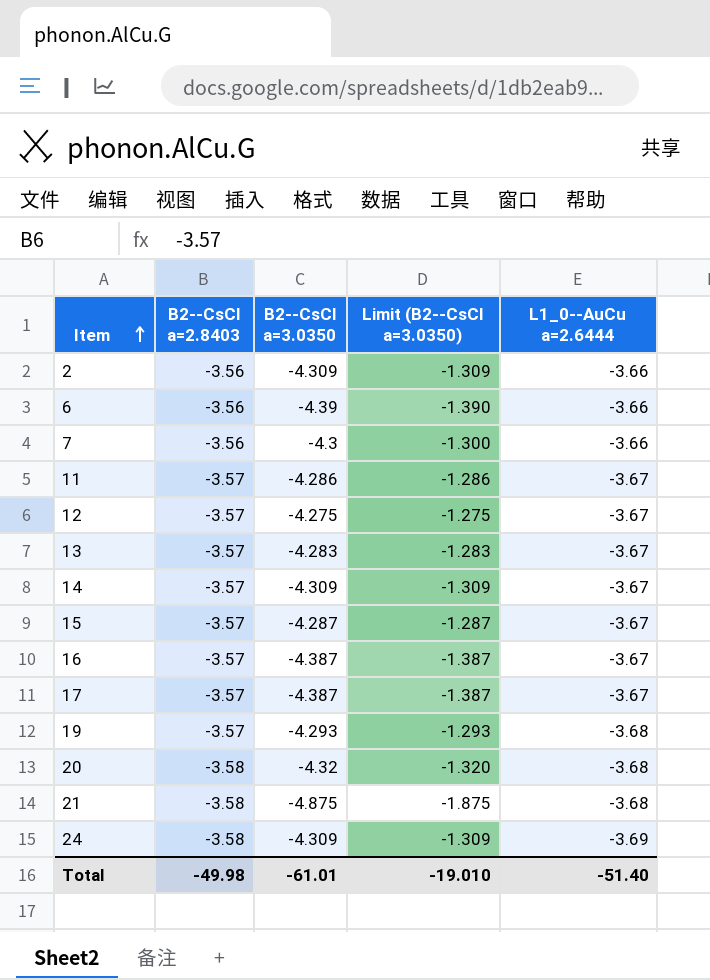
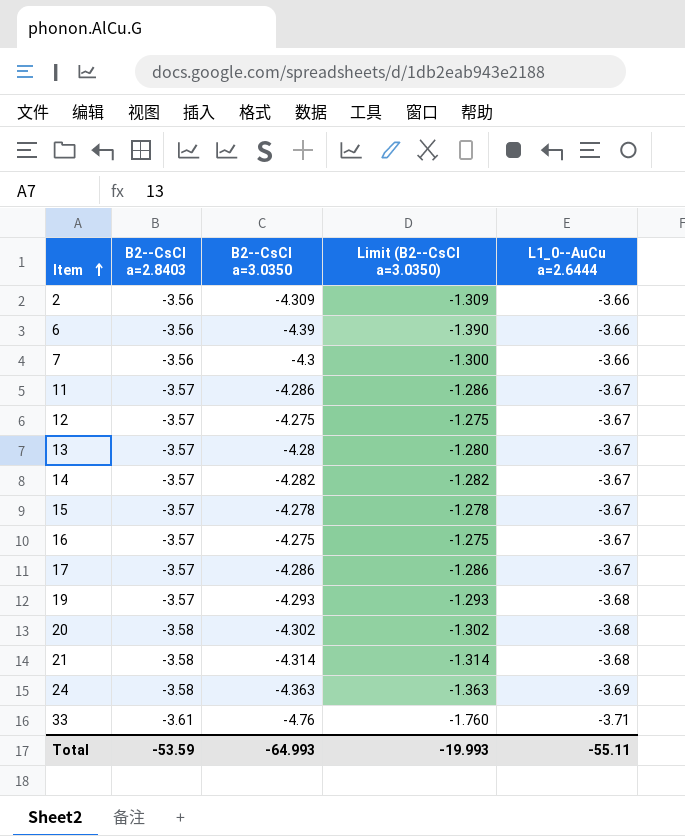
13 | B2--CsCl a=3.0350: -4.283 -> -4.28
13 | Limit (B2--CsCl a=3.0350): -1.283 -> -1.280
14 | B2--CsCl a=3.0350: -4.309 -> -4.282
14 | Limit (B2--CsCl a=3.0350): -1.309 -> -1.282
15 | B2--CsCl a=3.0350: -4.287 -> -4.278
15 | Limit (B2--CsCl a=3.0350): -1.287 -> -1.278
16 | B2--CsCl a=3.0350: -4.387 -> -4.275
16 | Limit (B2--CsCl a=3.0350): -1.387 -> -1.275
17 | B2--CsCl a=3.0350: -4.387 -> -4.286
17 | Limit (B2--CsCl a=3.0350): -1.387 -> -1.286
20 | B2--CsCl a=3.0350: -4.32 -> -4.302
20 | Limit (B2--CsCl a=3.0350): -1.320 -> -1.302
21 | B2--CsCl a=3.0350: -4.875 -> -4.314
21 | Limit (B2--CsCl a=3.0350): -1.875 -> -1.314
24 | B2--CsCl a=3.0350: -4.309 -> -4.363
24 | Limit (B2--CsCl a=3.0350): -1.309 -> -1.363
row 33: none -> -3.61 | -4.76 | -1.760 | -3.71
Total | B2--CsCl a=2.8403: -49.98 -> -53.59
Total | B2--CsCl a=3.0350: -61.01 -> -64.993
Total | Limit (B2--CsCl a=3.0350): -19.010 -> -19.993
Total | L1_0--AuCu a=2.6444: -51.40 -> -55.11

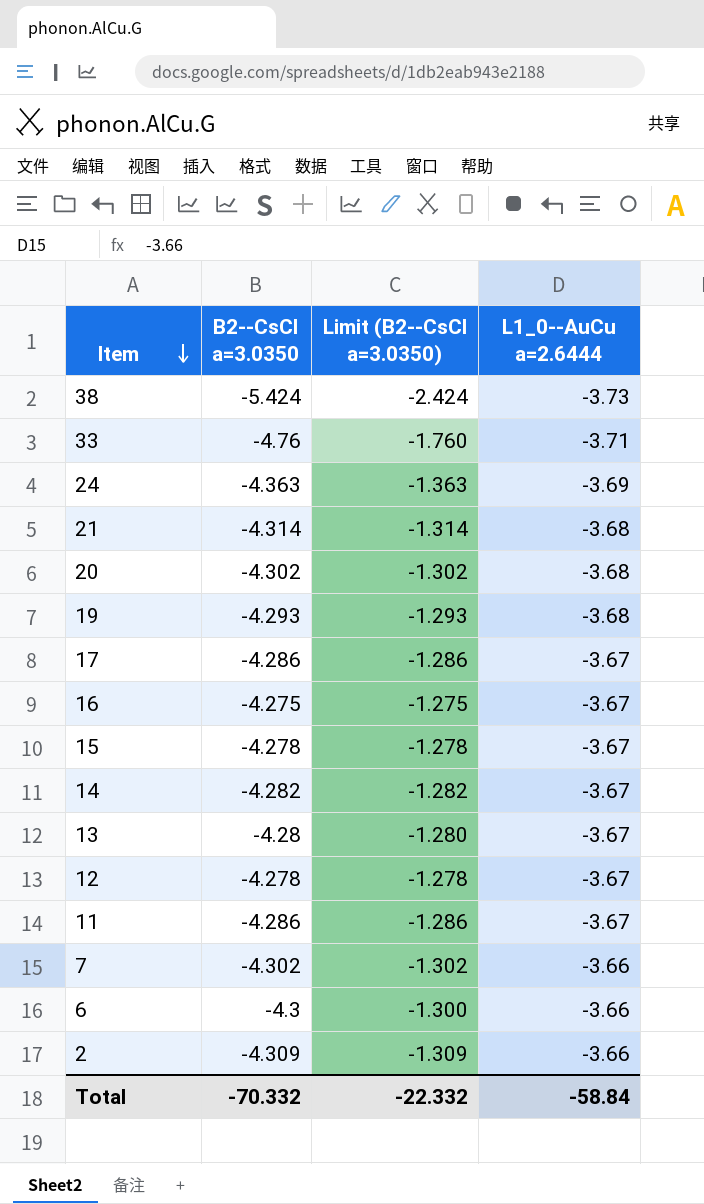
row order: Item ascending -> Item descending
column B2--CsCl a=2.8403 | position: 2 -> none
row 38: none -> -5.424 | -2.424 | -3.73
12 | B2--CsCl a=3.0350: -4.275 -> -4.278
12 | Limit (B2--CsCl a=3.0350): -1.275 -> -1.278
7 | B2--CsCl a=3.0350: -4.3 -> -4.302
7 | Limit (B2--CsCl a=3.0350): -1.300 -> -1.302
6 | B2--CsCl a=3.0350: -4.39 -> -4.3
6 | Limit (B2--CsCl a=3.0350): -1.390 -> -1.300
Total | B2--CsCl a=3.0350: -64.993 -> -70.332
Total | Limit (B2--CsCl a=3.0350): -19.993 -> -22.332
Total | L1_0--AuCu a=2.6444: -55.11 -> -58.84

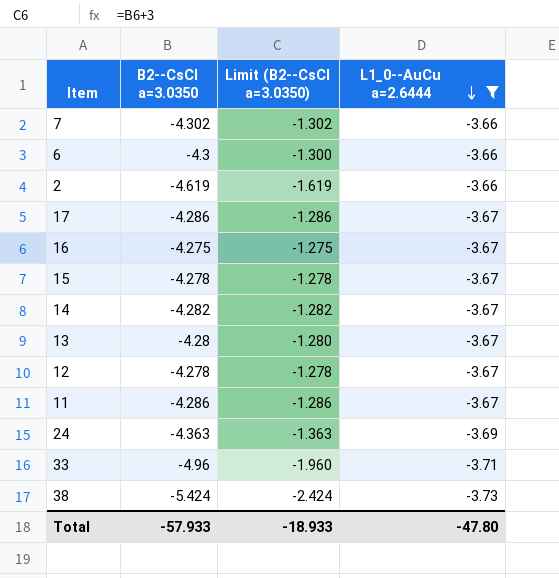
filter: none -> L1_0--AuCu a=2.6444 != -3.68
row order: Item descending -> L1_0--AuCu a=2.6444 descending
2 | B2--CsCl a=3.0350: -4.309 -> -4.619
2 | Limit (B2--CsCl a=3.0350): -1.309 -> -1.619
33 | B2--CsCl a=3.0350: -4.76 -> -4.96
33 | Limit (B2--CsCl a=3.0350): -1.760 -> -1.960
Total | B2--CsCl a=3.0350: -70.332 -> -57.933
Total | Limit (B2--CsCl a=3.0350): -22.332 -> -18.933
Total | L1_0--AuCu a=2.6444: -58.84 -> -47.80

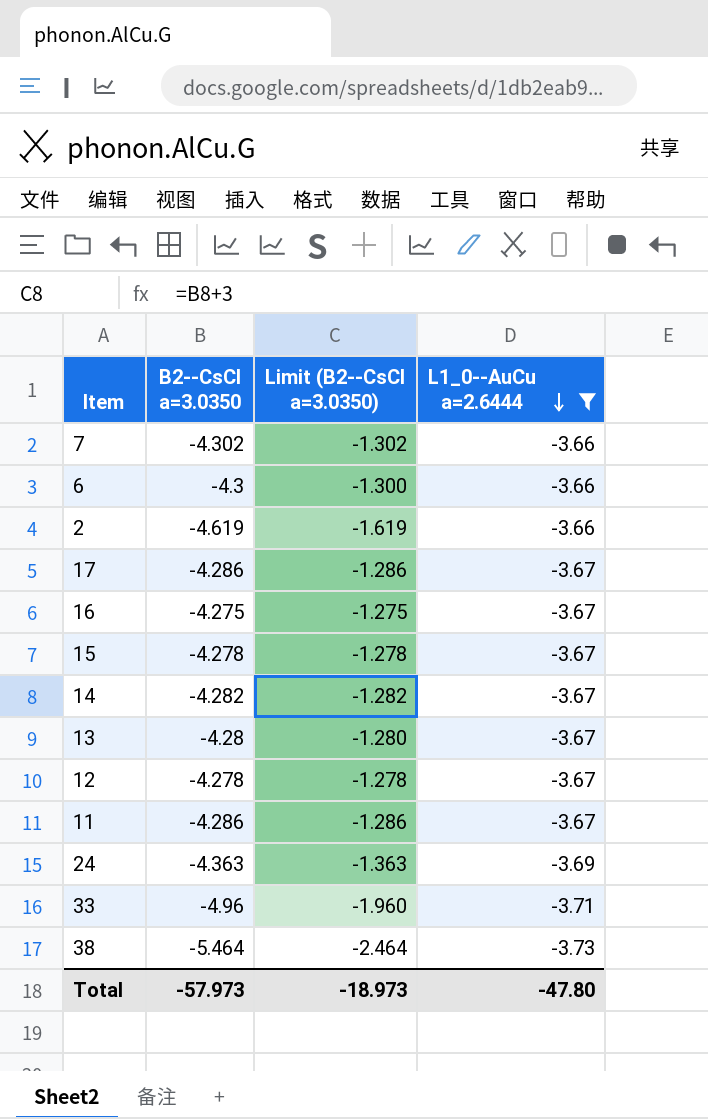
38 | B2--CsCl a=3.0350: -5.424 -> -5.464
38 | Limit (B2--CsCl a=3.0350): -2.424 -> -2.464
Total | B2--CsCl a=3.0350: -57.933 -> -57.973
Total | Limit (B2--CsCl a=3.0350): -18.933 -> -18.973

